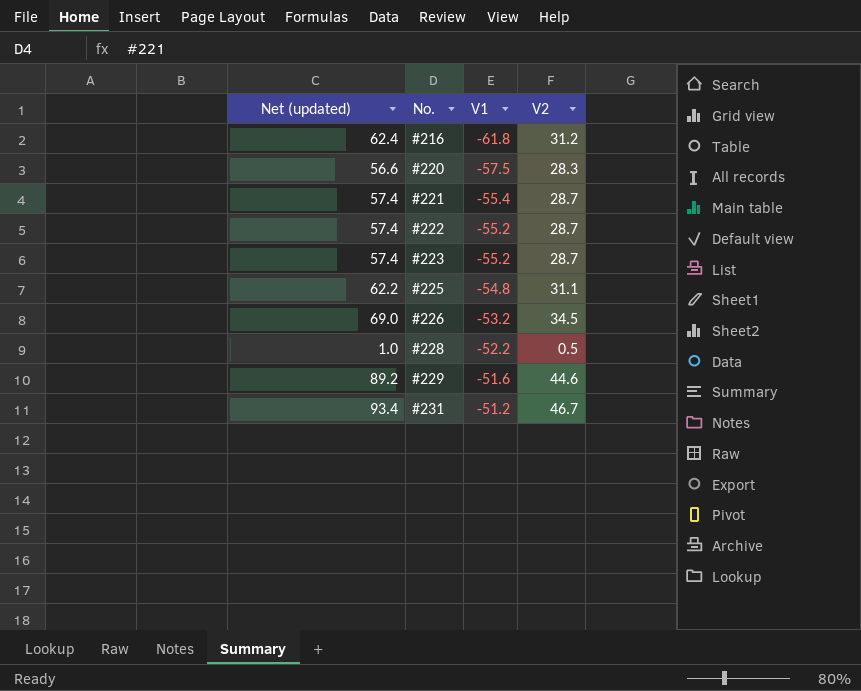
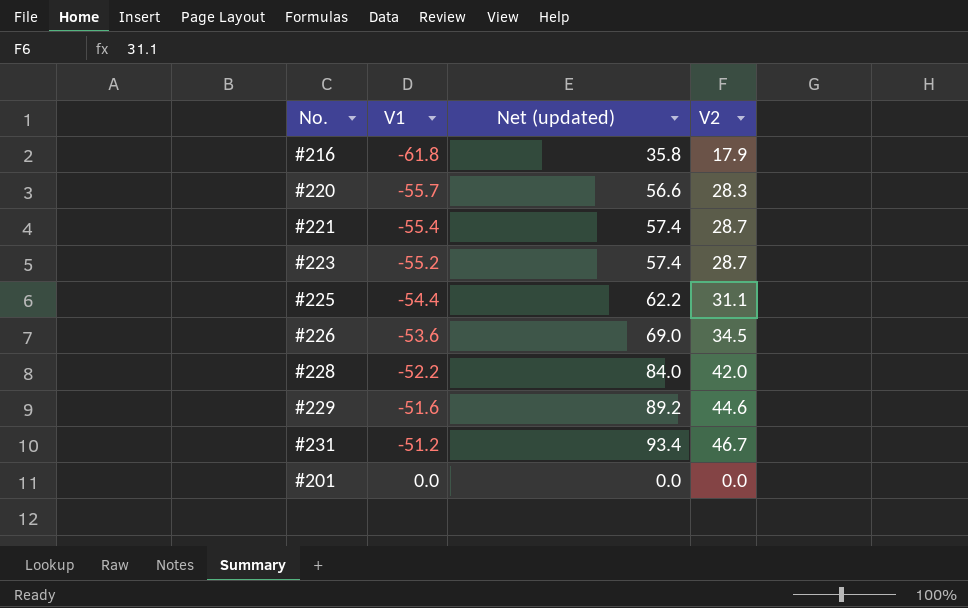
column Net (updated) | position: 1 -> 3
row #222: 57.4 | -55.2 | 28.7 -> none
#216 | Net (updated): 62.4 -> 35.8
#216 | V2: 31.2 -> 17.9
#220 | V1: -57.5 -> -55.7
#225 | V1: -54.8 -> -54.4
#226 | V1: -53.2 -> -53.6
#228 | Net (updated): 1.0 -> 84.0
#228 | V2: 0.5 -> 42.0
row #201: none -> 0.0 | 0.0 | 0.0

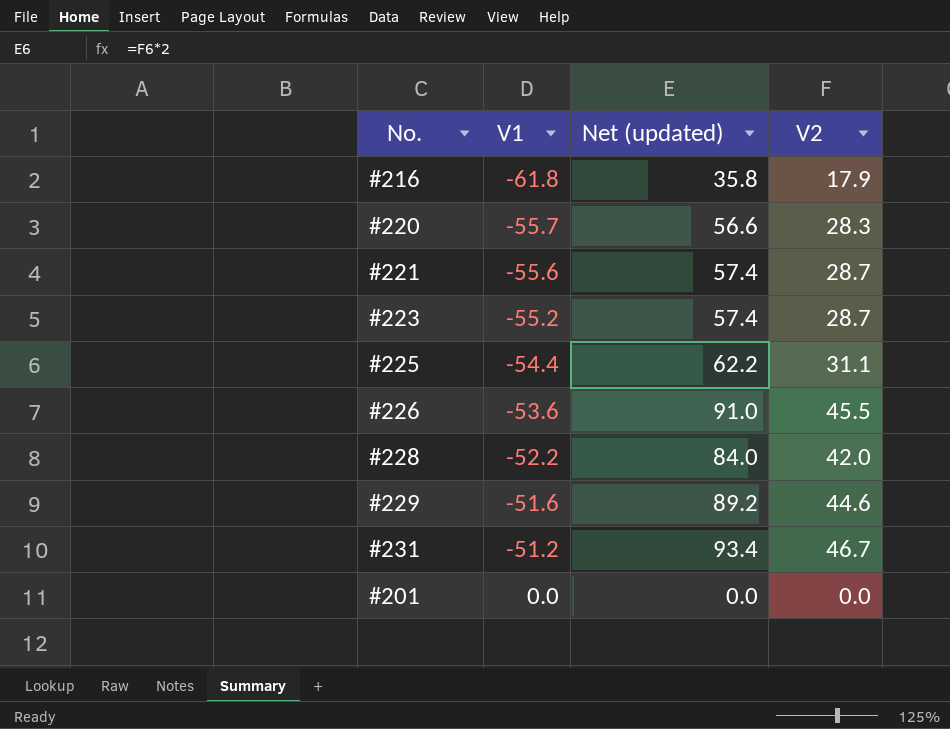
#221 | V1: -55.4 -> -55.6
#226 | Net (updated): 69.0 -> 91.0
#226 | V2: 34.5 -> 45.5

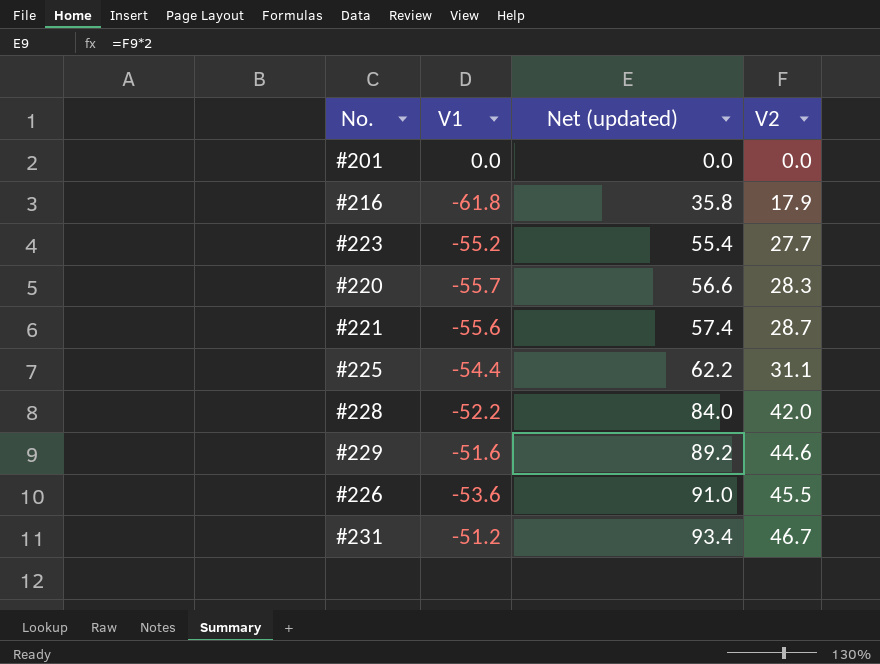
row order: V1 ascending -> Net (updated) ascending
#223 | Net (updated): 57.4 -> 55.4
#223 | V2: 28.7 -> 27.7

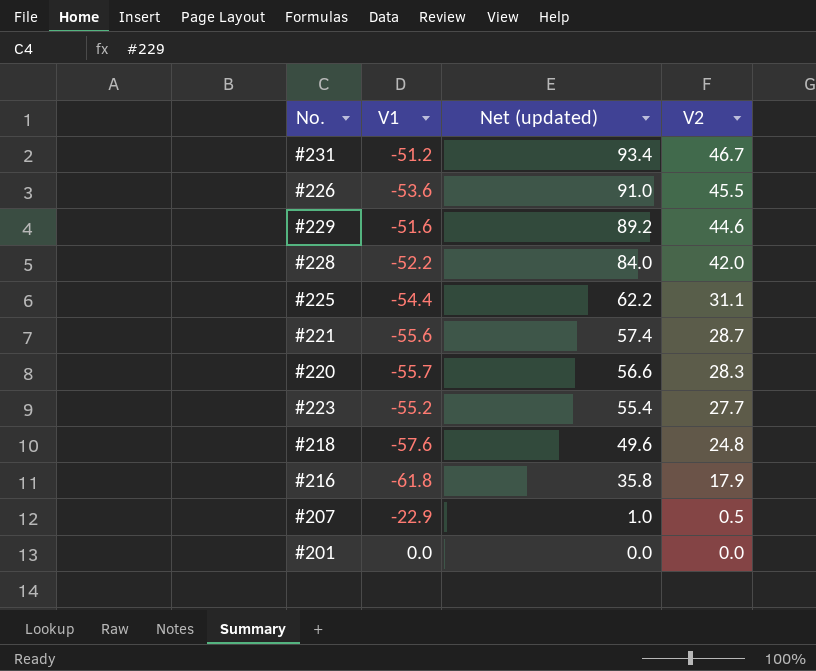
row order: Net (updated) ascending -> Net (updated) descending
row #218: none -> -57.6 | 49.6 | 24.8
row #207: none -> -22.9 | 1.0 | 0.5

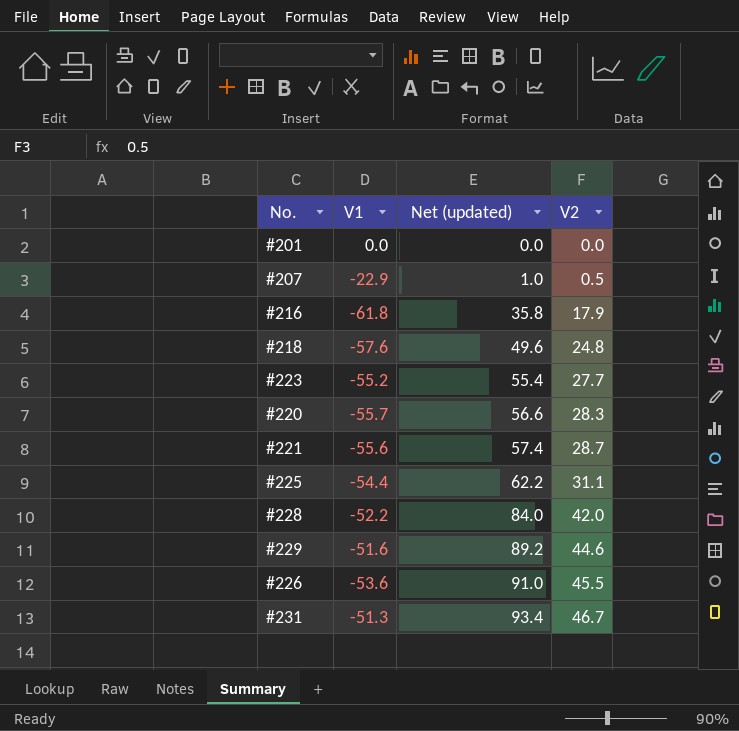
row order: Net (updated) descending -> Net (updated) ascending
#231 | V1: -51.2 -> -51.3

